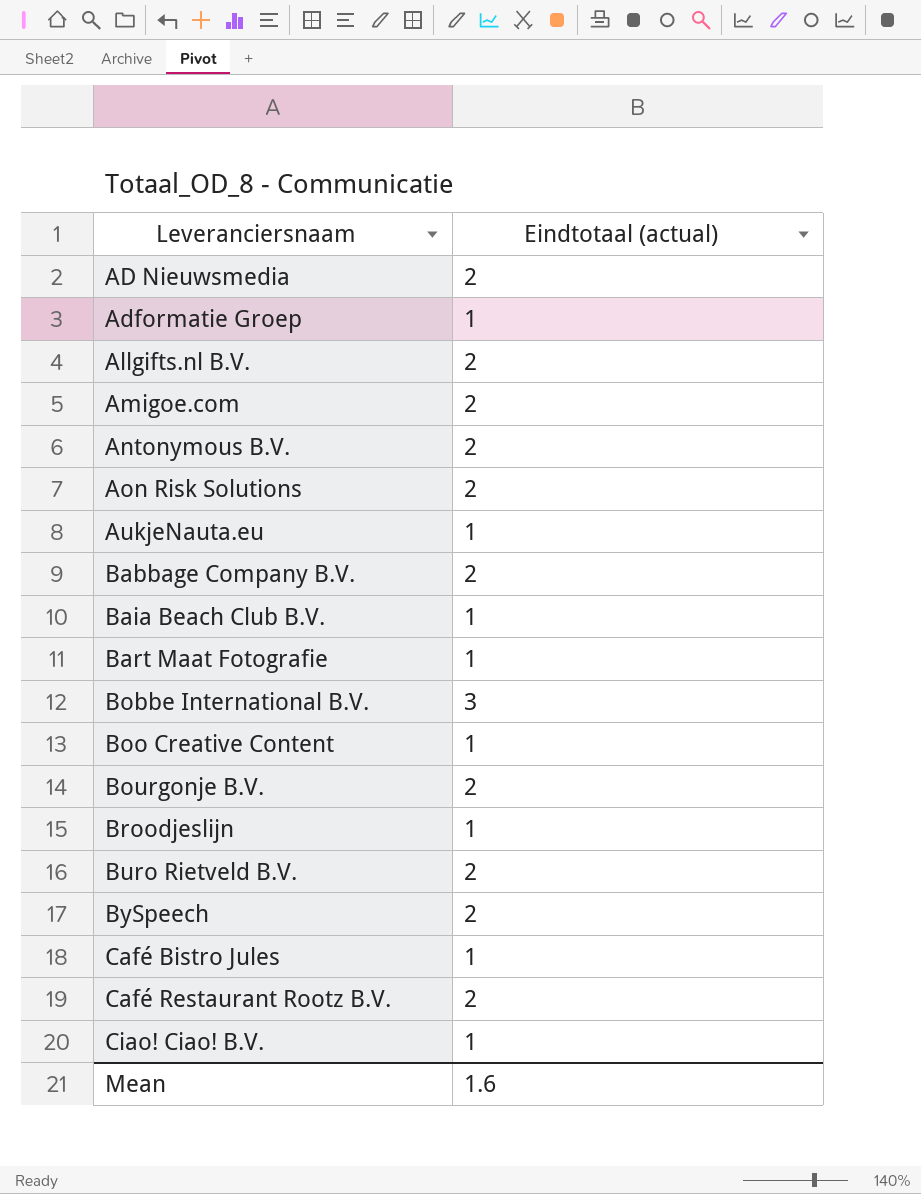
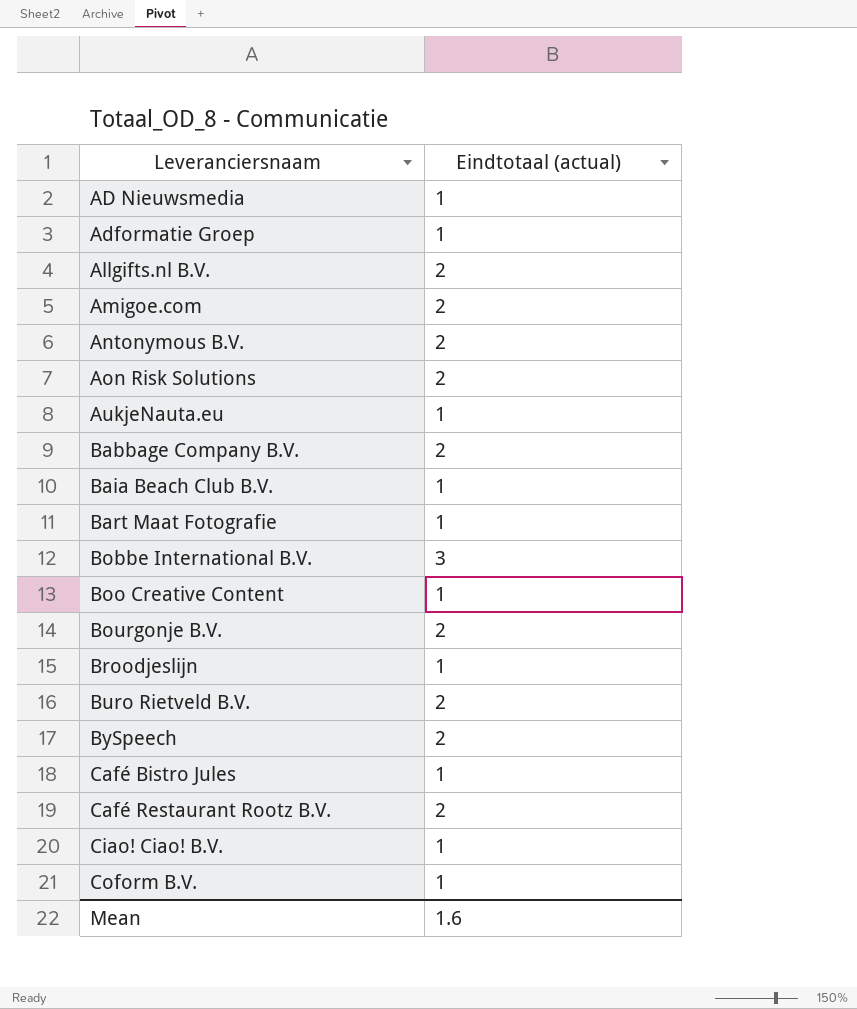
AD Nieuwsmedia | Eindtotaal (actual): 2 -> 1
row Coform B.V.: none -> 1

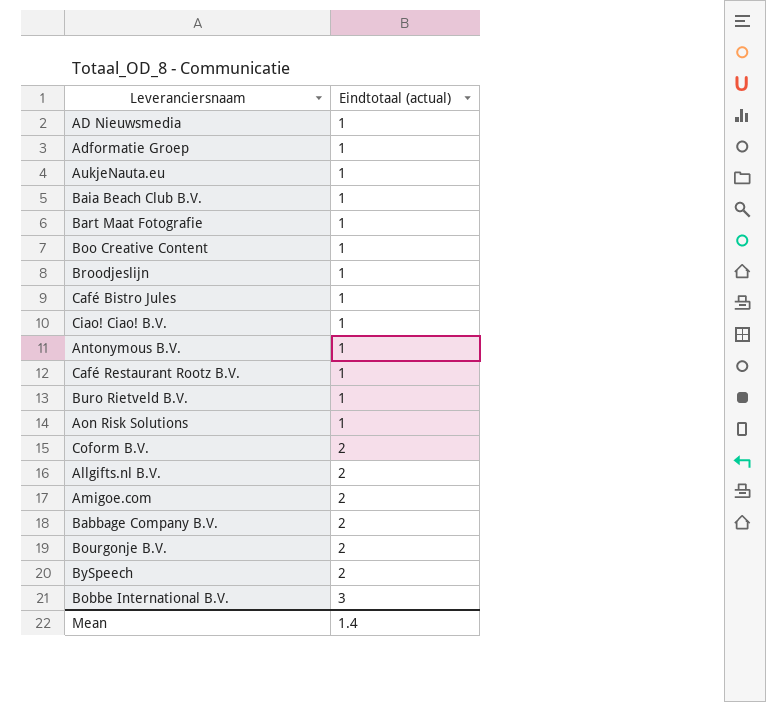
row order: Leveranciersnaam ascending -> Eindtotaal (actual) ascending
Antonymous B.V. | Eindtotaal (actual): 2 -> 1
Café Restaurant Rootz B.V. | Eindtotaal (actual): 2 -> 1
Buro Rietveld B.V. | Eindtotaal (actual): 2 -> 1
Aon Risk Solutions | Eindtotaal (actual): 2 -> 1
Coform B.V. | Eindtotaal (actual): 1 -> 2
Mean | Eindtotaal (actual): 1.6 -> 1.4

